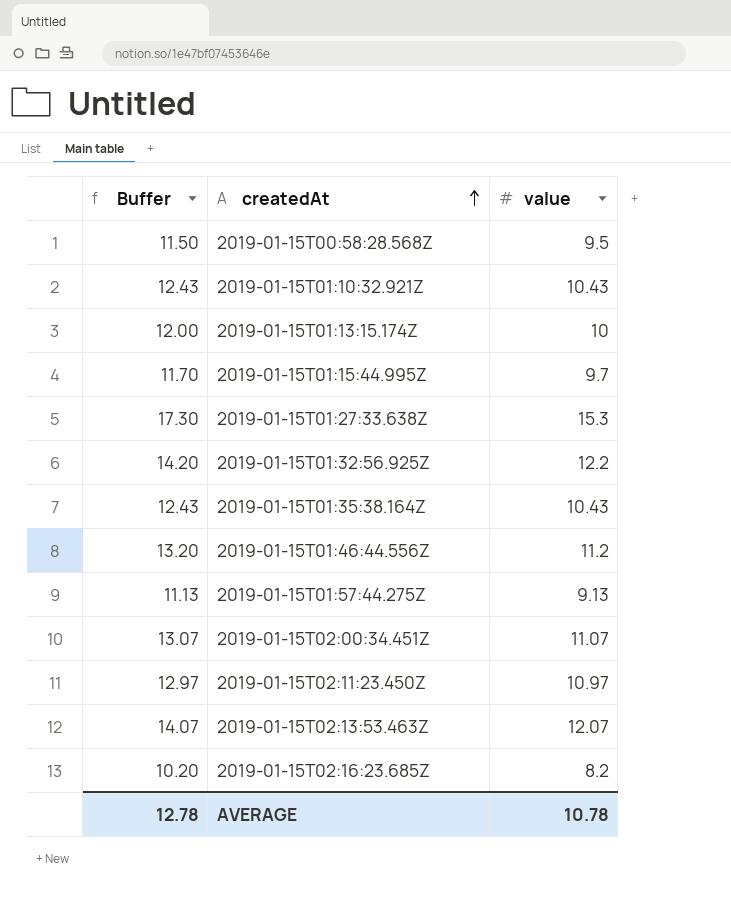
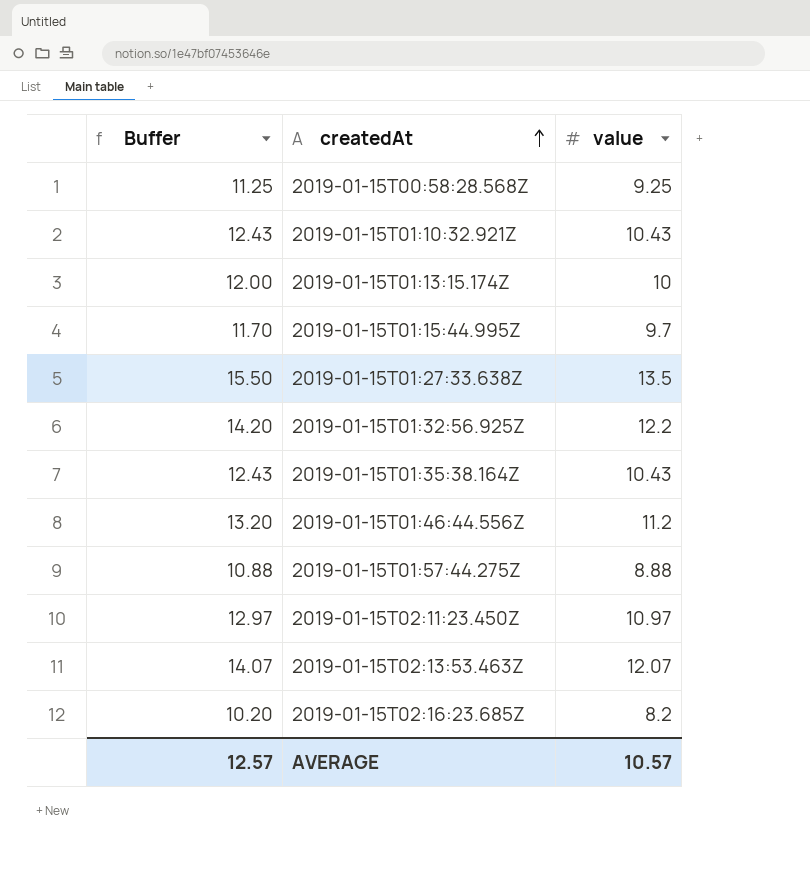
row 2019-01-15T02:00:34.451Z: 13.07 | 11.07 -> none
2019-01-15T00:58:28.568Z | Buffer: 11.50 -> 11.25
2019-01-15T00:58:28.568Z | value: 9.5 -> 9.25
2019-01-15T01:27:33.638Z | Buffer: 17.30 -> 15.50
2019-01-15T01:27:33.638Z | value: 15.3 -> 13.5
2019-01-15T01:57:44.275Z | Buffer: 11.13 -> 10.88
2019-01-15T01:57:44.275Z | value: 9.13 -> 8.88
AVERAGE | Buffer: 12.78 -> 12.57
AVERAGE | value: 10.78 -> 10.57

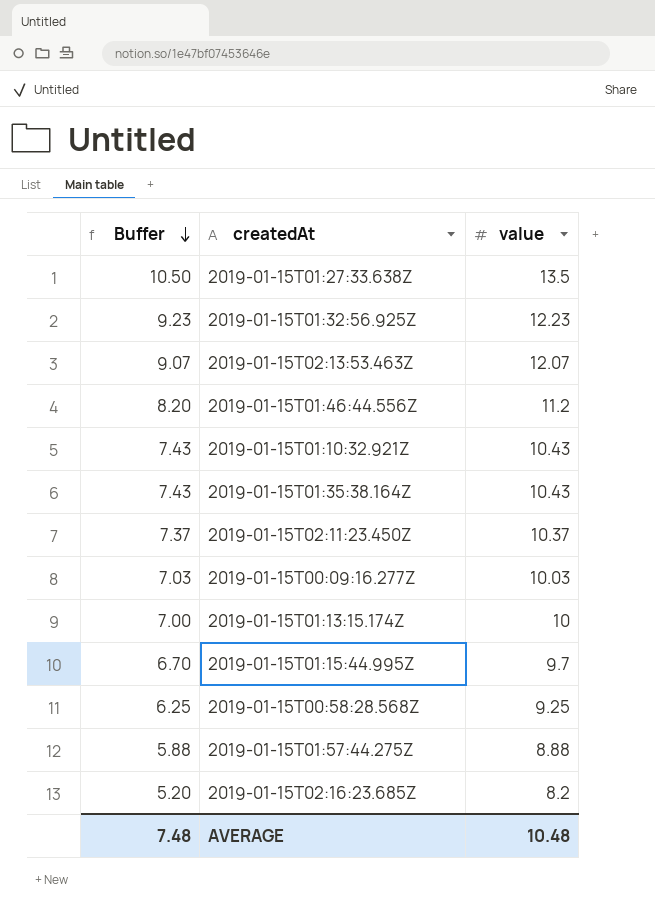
row order: createdAt ascending -> Buffer descending
column Buffer | formula: [value] + 2 -> [value] - 3
2019-01-15T01:32:56.925Z | value: 12.2 -> 12.23
2019-01-15T02:11:23.450Z | value: 10.97 -> 10.37
row 2019-01-15T00:09:16.277Z: none -> 7.03 | 10.03
AVERAGE | Buffer: 12.57 -> 7.48
AVERAGE | value: 10.57 -> 10.48

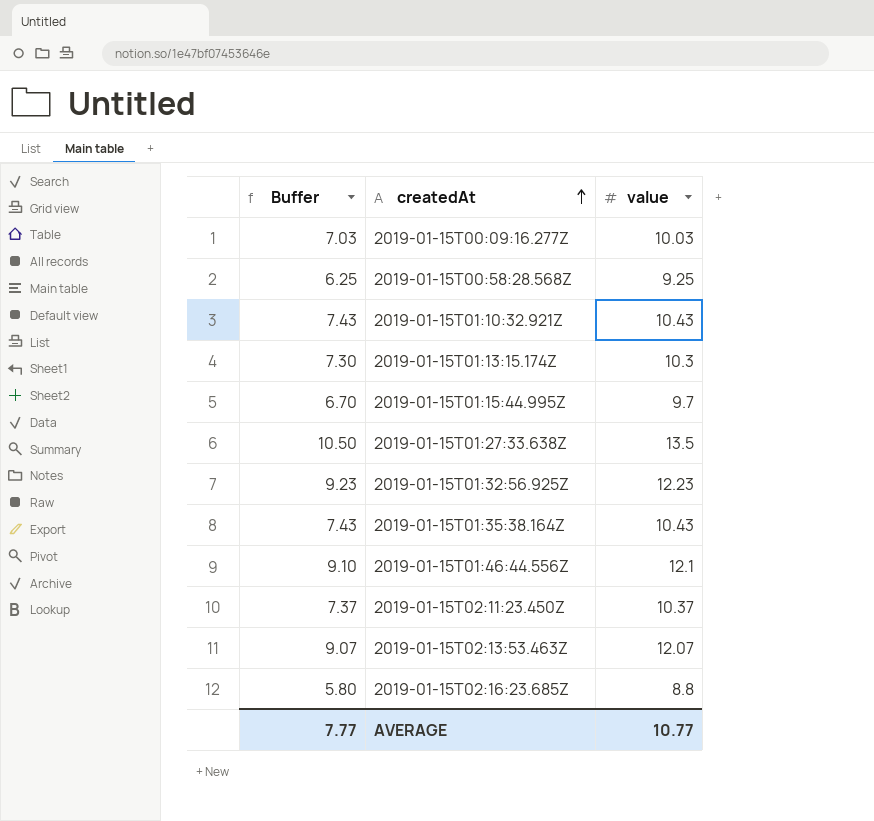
row order: Buffer descending -> createdAt ascending
row 2019-01-15T01:57:44.275Z: 5.88 | 8.88 -> none
2019-01-15T01:13:15.174Z | Buffer: 7.00 -> 7.30
2019-01-15T01:13:15.174Z | value: 10 -> 10.3
2019-01-15T01:46:44.556Z | Buffer: 8.20 -> 9.10
2019-01-15T01:46:44.556Z | value: 11.2 -> 12.1
2019-01-15T02:16:23.685Z | Buffer: 5.20 -> 5.80
2019-01-15T02:16:23.685Z | value: 8.2 -> 8.8
AVERAGE | Buffer: 7.48 -> 7.77
AVERAGE | value: 10.48 -> 10.77

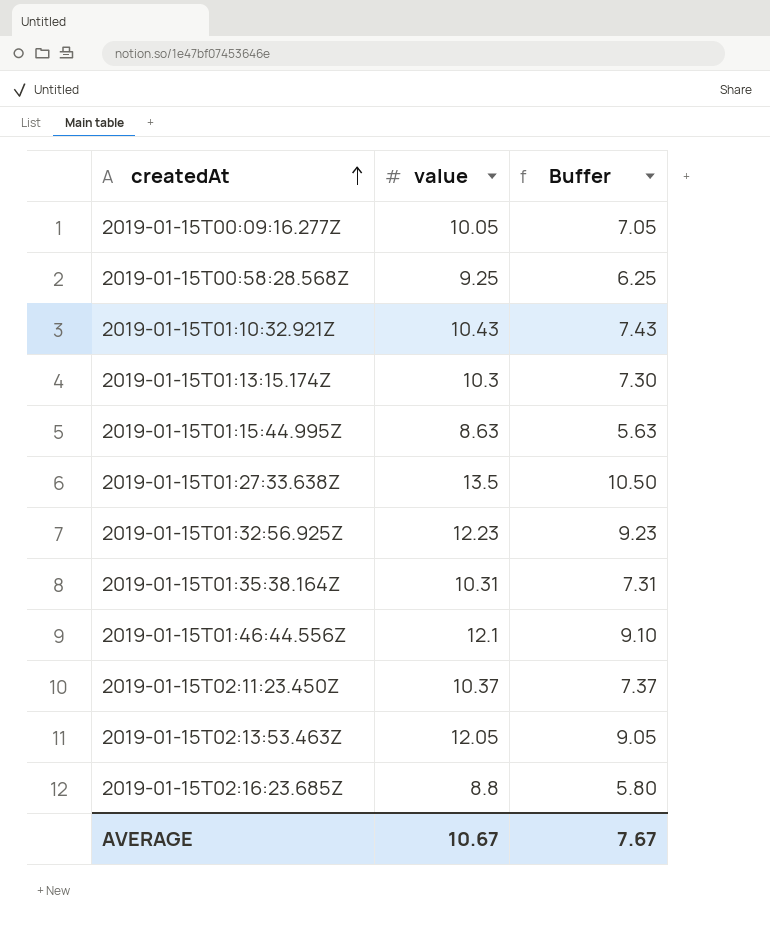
column Buffer | position: 1 -> 3
2019-01-15T00:09:16.277Z | value: 10.03 -> 10.05
2019-01-15T00:09:16.277Z | Buffer: 7.03 -> 7.05
2019-01-15T01:15:44.995Z | value: 9.7 -> 8.63
2019-01-15T01:15:44.995Z | Buffer: 6.70 -> 5.63
2019-01-15T01:35:38.164Z | value: 10.43 -> 10.31
2019-01-15T01:35:38.164Z | Buffer: 7.43 -> 7.31
2019-01-15T02:13:53.463Z | value: 12.07 -> 12.05
2019-01-15T02:13:53.463Z | Buffer: 9.07 -> 9.05
AVERAGE | value: 10.77 -> 10.67
AVERAGE | Buffer: 7.77 -> 7.67

